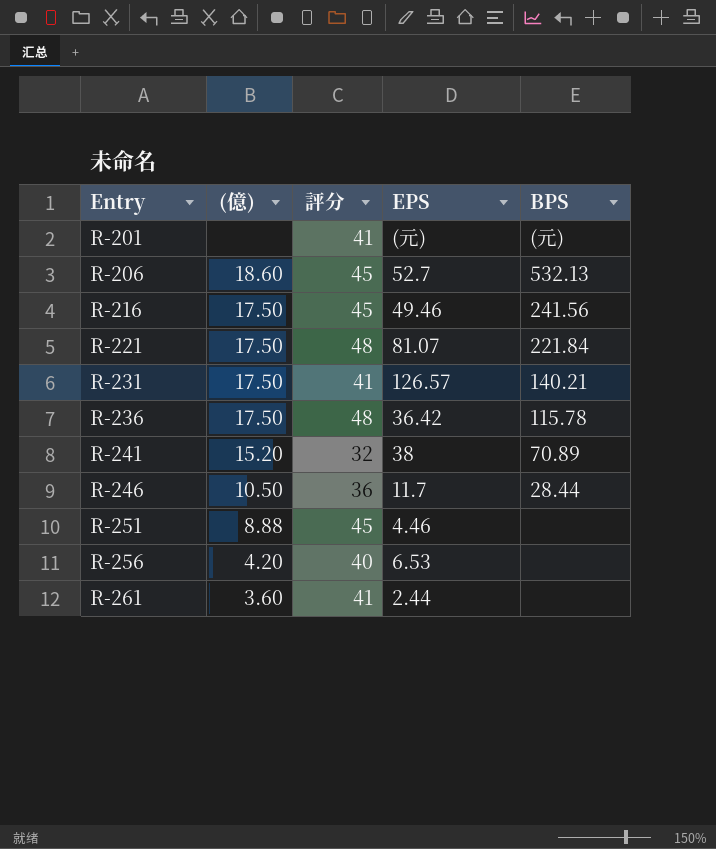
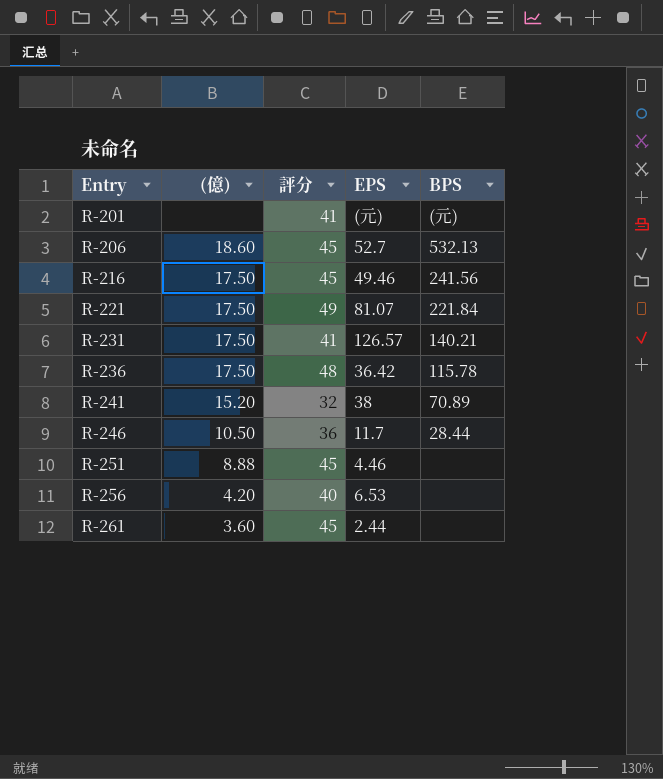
R-221 | 評分: 48 -> 49
R-261 | 評分: 41 -> 45

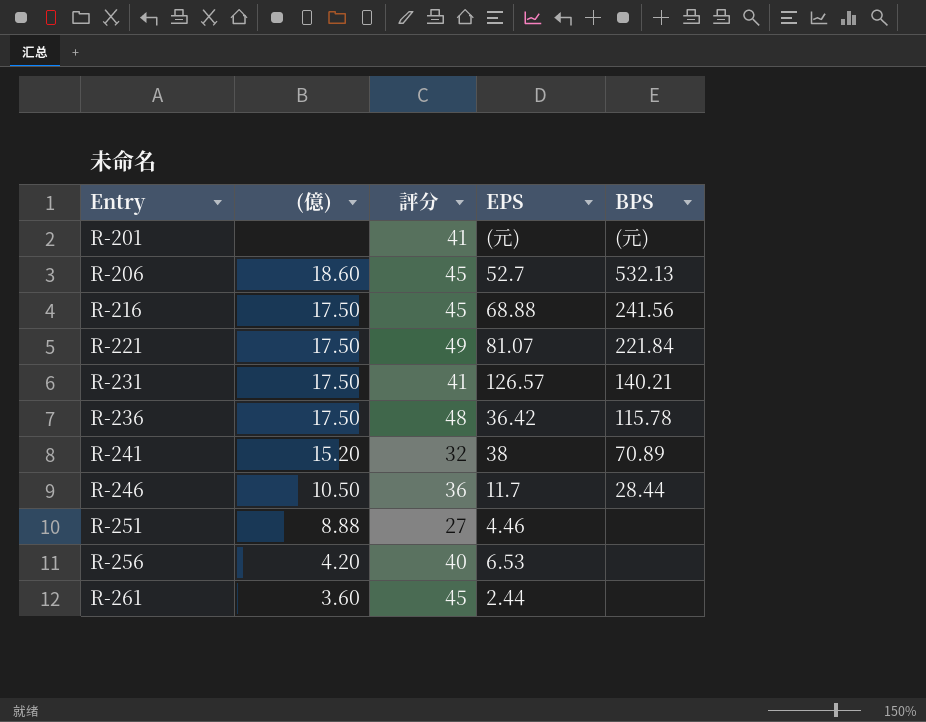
R-216 | EPS: 49.46 -> 68.88
R-251 | 評分: 45 -> 27

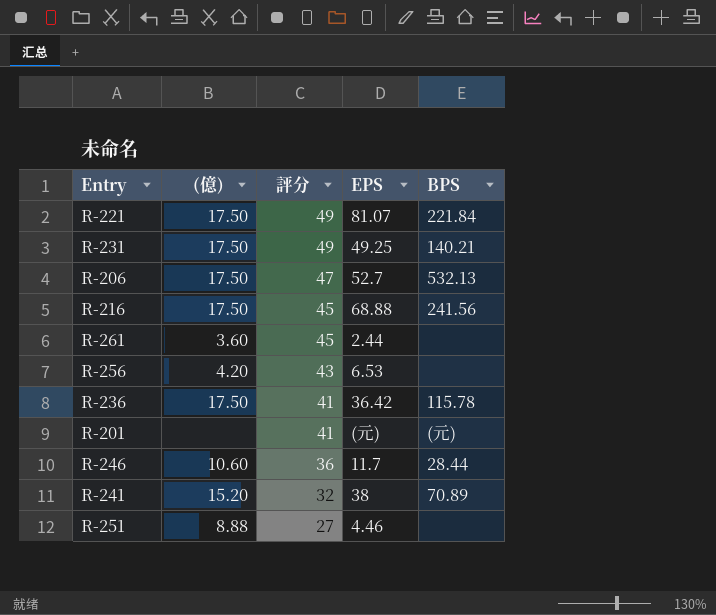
row order: Entry ascending -> 評分 descending
R-231 | 評分: 41 -> 49
R-231 | EPS: 126.57 -> 49.25
R-206 | (億): 18.60 -> 17.50
R-206 | 評分: 45 -> 47
R-256 | 評分: 40 -> 43
R-236 | 評分: 48 -> 41
R-246 | (億): 10.50 -> 10.60

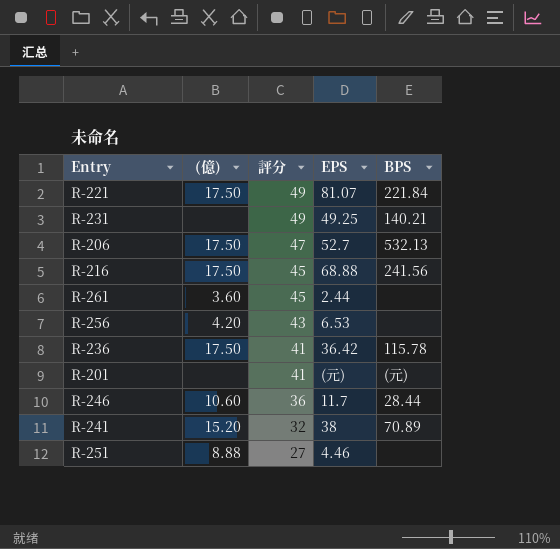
R-231 | (億): 17.50 -> none

